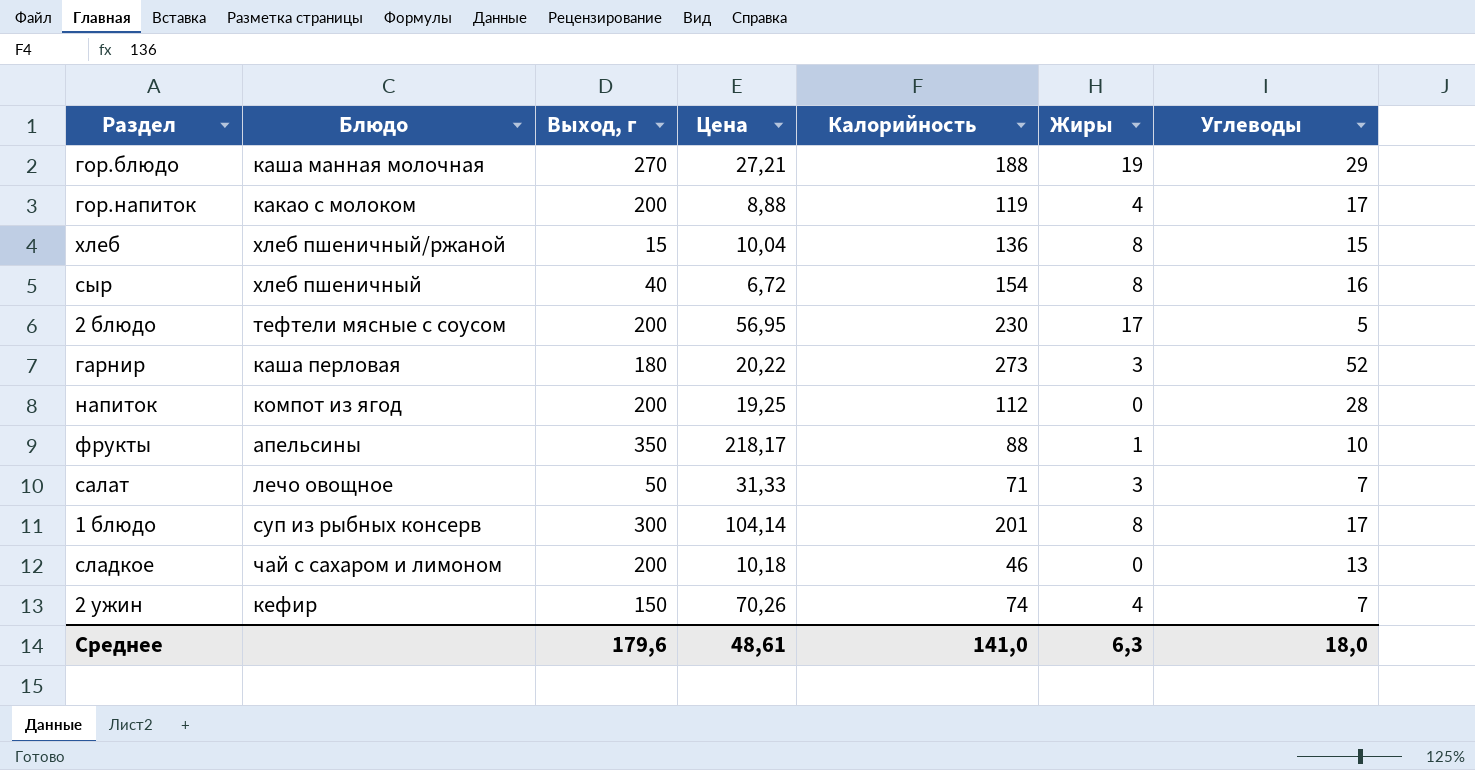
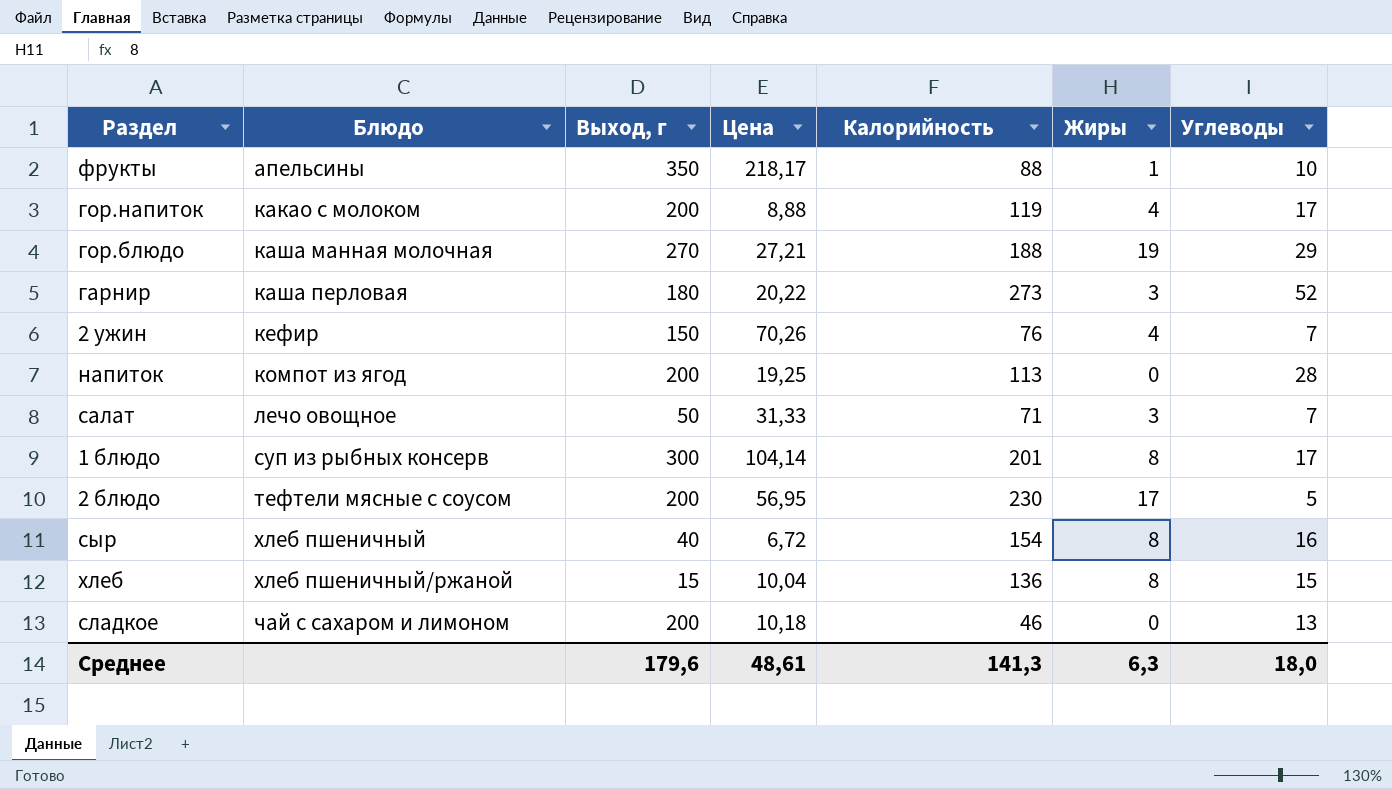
row order: none -> Блюдо ascending
2 ужин | Калорийность: 74 -> 76
напиток | Калорийность: 112 -> 113
Среднее | Калорийность: 141,0 -> 141,3

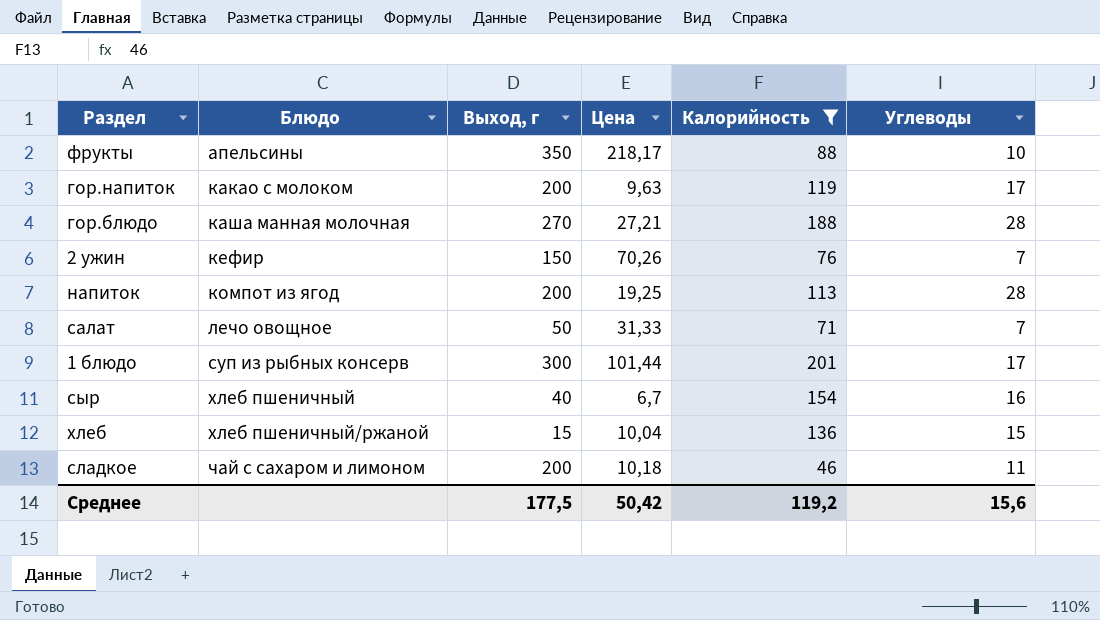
filter: none -> Калорийность <= 201
column Жиры | position: 6 -> none
гор.напиток | Цена: 8,88 -> 9,63
гор.блюдо | Углеводы: 29 -> 28
1 блюдо | Цена: 104,14 -> 101,44
сыр | Цена: 6,72 -> 6,7
сладкое | Углеводы: 13 -> 11
Среднее | Выход, г: 179,6 -> 177,5
Среднее | Цена: 48,61 -> 50,42
Среднее | Калорийность: 141,3 -> 119,2
Среднее | Углеводы: 18,0 -> 15,6

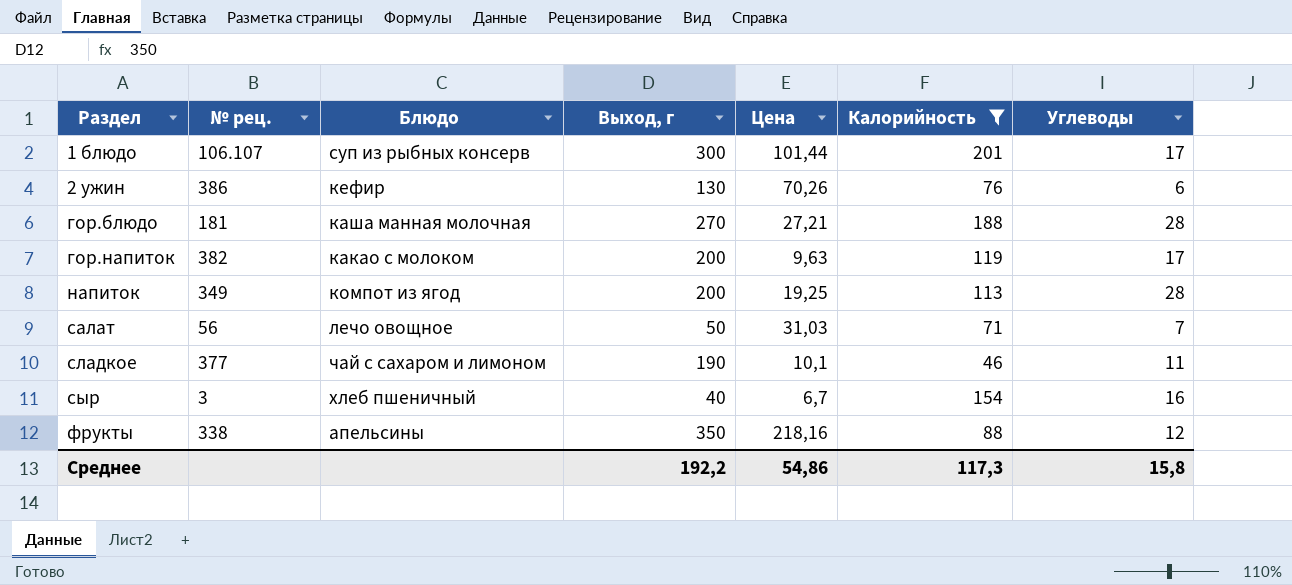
row order: Блюдо ascending -> Раздел ascending
column № рец. | position: none -> 2
row хлеб: хлеб пшеничный/ржаной | 15 | 10,04 | 136 | 15 -> none
2 ужин | Выход, г: 150 -> 130
2 ужин | Углеводы: 7 -> 6
салат | Цена: 31,33 -> 31,03
сладкое | Выход, г: 200 -> 190
сладкое | Цена: 10,18 -> 10,1
фрукты | Цена: 218,17 -> 218,16
фрукты | Углеводы: 10 -> 12
Среднее | Выход, г: 177,5 -> 192,2
Среднее | Цена: 50,42 -> 54,86
Среднее | Калорийность: 119,2 -> 117,3
Среднее | Углеводы: 15,6 -> 15,8

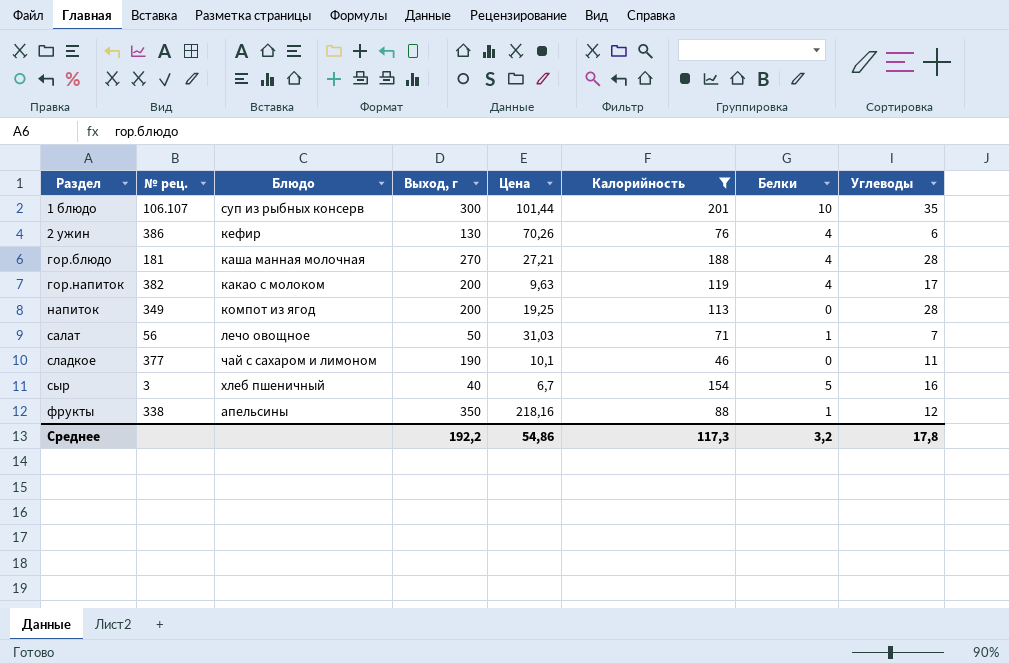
column Белки | position: none -> 7
1 блюдо | Углеводы: 17 -> 35
Среднее | Углеводы: 15,8 -> 17,8

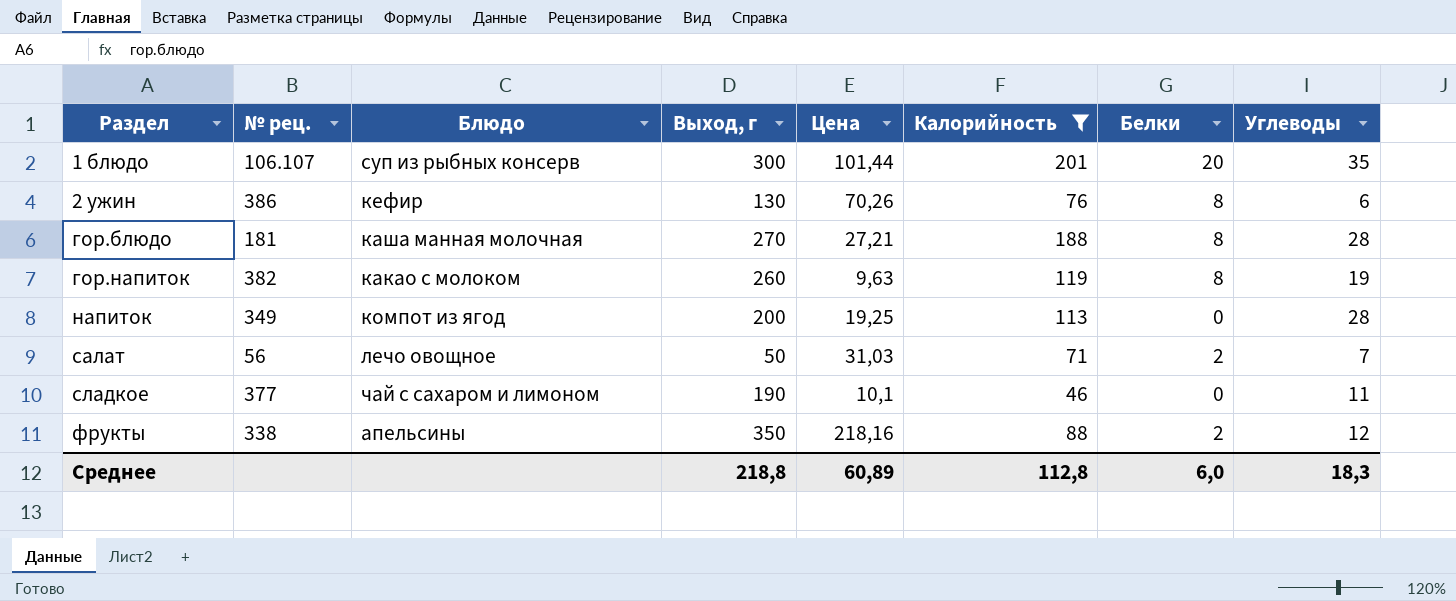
row сыр: 3 | хлеб пшеничный | 40 | 6,7 | 154 | 5 | 16 -> none
1 блюдо | Белки: 10 -> 20
2 ужин | Белки: 4 -> 8
гор.блюдо | Белки: 4 -> 8
гор.напиток | Выход, г: 200 -> 260
гор.напиток | Белки: 4 -> 8
гор.напиток | Углеводы: 17 -> 19
салат | Белки: 1 -> 2
фрукты | Белки: 1 -> 2
Среднее | Выход, г: 192,2 -> 218,8
Среднее | Цена: 54,86 -> 60,89
Среднее | Калорийность: 117,3 -> 112,8
Среднее | Белки: 3,2 -> 6,0
Среднее | Углеводы: 17,8 -> 18,3

